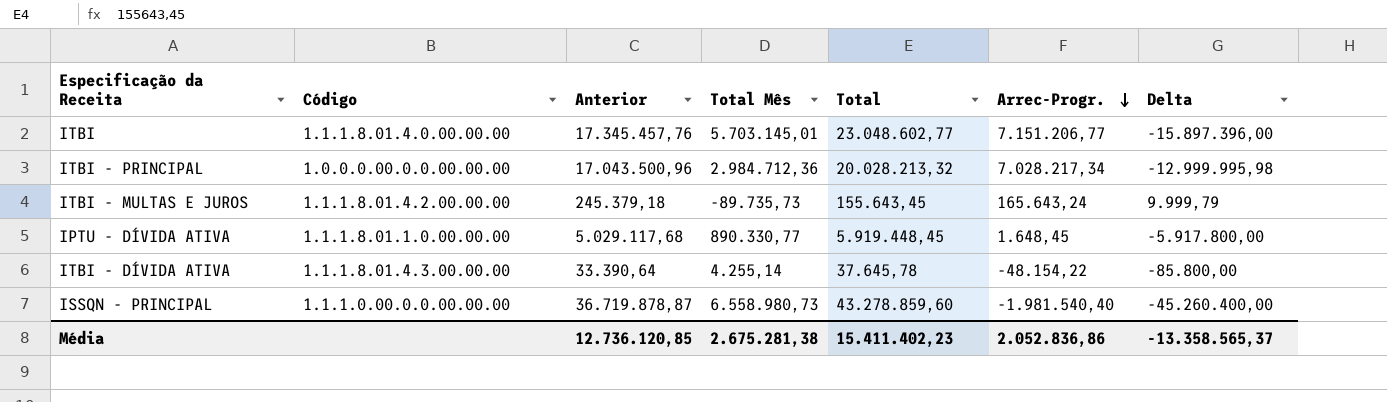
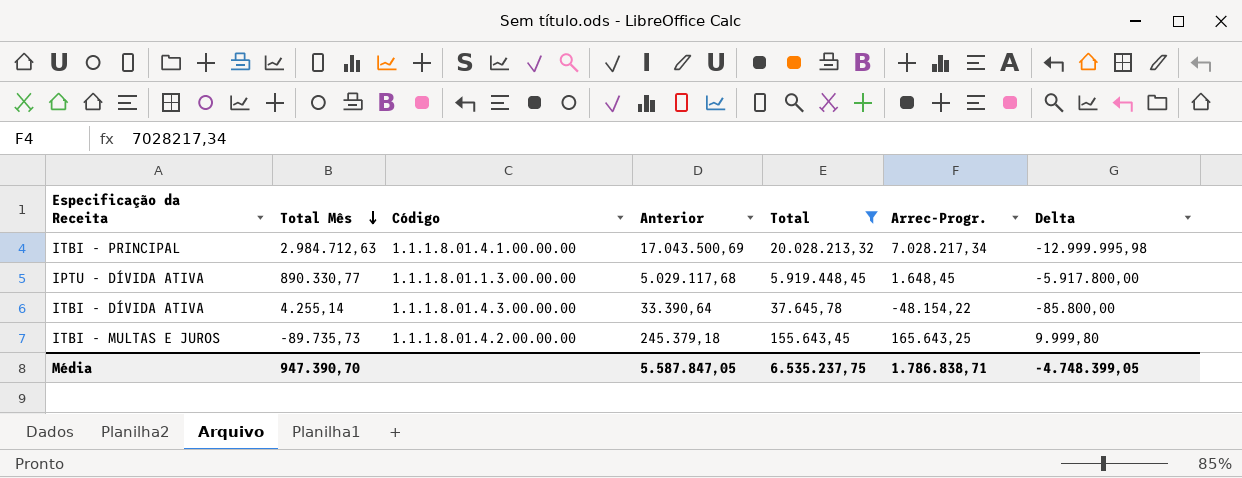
filter: none -> Total <= 20.028.213,32
row order: Arrec-Progr. descending -> Total Mês descending
column Total Mês | position: 4 -> 2
ITBI - PRINCIPAL | Total Mês: 2.984.712,36 -> 2.984.712,63
ITBI - PRINCIPAL | Código: 1.0.0.0.00.0.0.00.00.00 -> 1.1.1.8.01.4.1.00.00.00
ITBI - PRINCIPAL | Anterior: 17.043.500,96 -> 17.043.500,69
IPTU - DÍVIDA ATIVA | Código: 1.1.1.8.01.1.0.00.00.00 -> 1.1.1.8.01.1.3.00.00.00
ITBI - MULTAS E JUROS | Arrec-Progr.: 165.643,24 -> 165.643,25
ITBI - MULTAS E JUROS | Delta: 9.999,79 -> 9.999,80
Média | Total Mês: 2.675.281,38 -> 947.390,70
Média | Anterior: 12.736.120,85 -> 5.587.847,05
Média | Total: 15.411.402,23 -> 6.535.237,75
Média | Arrec-Progr.: 2.052.836,86 -> 1.786.838,71
Média | Delta: -13.358.565,37 -> -4.748.399,05

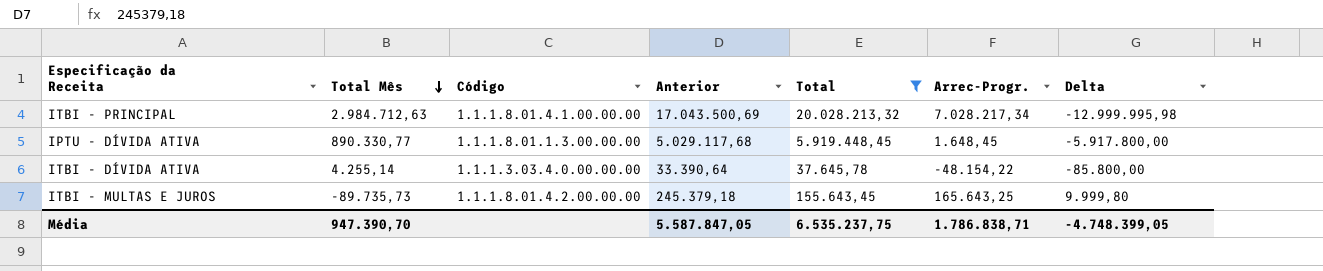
ITBI - DÍVIDA ATIVA | Código: 1.1.1.8.01.4.3.00.00.00 -> 1.1.1.3.03.4.0.00.00.00

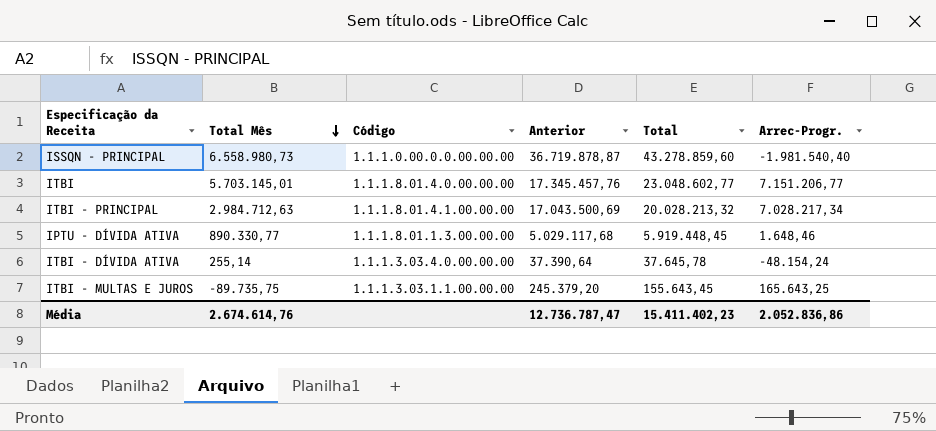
filter: Total <= 20.028.213,32 -> none
column Delta | formula: [Arrec-Progr.] - [Total] -> none
IPTU - DÍVIDA ATIVA | Arrec-Progr.: 1.648,45 -> 1.648,46
ITBI - DÍVIDA ATIVA | Total Mês: 4.255,14 -> 255,14
ITBI - DÍVIDA ATIVA | Anterior: 33.390,64 -> 37.390,64
ITBI - DÍVIDA ATIVA | Arrec-Progr.: -48.154,22 -> -48.154,24
ITBI - MULTAS E JUROS | Total Mês: -89.735,73 -> -89.735,75
ITBI - MULTAS E JUROS | Código: 1.1.1.8.01.4.2.00.00.00 -> 1.1.1.3.03.1.1.00.00.00
ITBI - MULTAS E JUROS | Anterior: 245.379,18 -> 245.379,20
Média | Total Mês: 947.390,70 -> 2.674.614,76
Média | Anterior: 5.587.847,05 -> 12.736.787,47
Média | Total: 6.535.237,75 -> 15.411.402,23
Média | Arrec-Progr.: 1.786.838,71 -> 2.052.836,86

